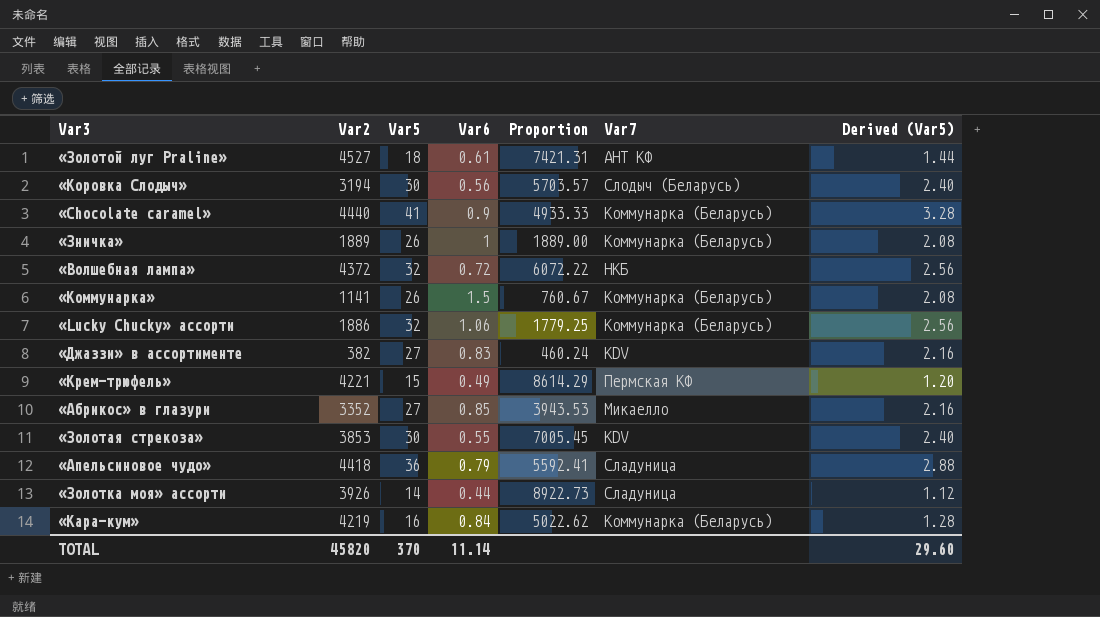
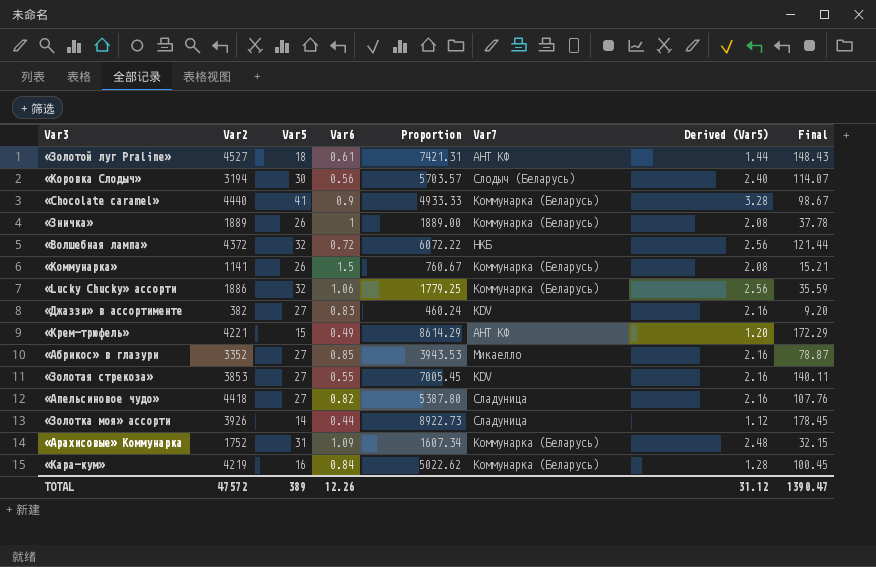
column Final | formula: none -> [Proportion] * 0.02
«Крем-трюфель» | Var7: Пермская КФ -> АНТ КФ
«Золотая стрекоза» | Var5: 30 -> 27
«Золотая стрекоза» | Derived (Var5): 2.40 -> 2.16
«Апельсиновое чудо» | Var5: 36 -> 27
«Апельсиновое чудо» | Var6: 0.79 -> 0.82
«Апельсиновое чудо» | Proportion: 5592.41 -> 5387.80
«Апельсиновое чудо» | Derived (Var5): 2.88 -> 2.16
row «Арахисовые» Коммунарка: none -> 1752 | 31 | 1.09 | 1607.34 | Коммунарка (Беларусь) | 2.48 | 32.15
TOTAL | Var2: 45820 -> 47572
TOTAL | Var5: 370 -> 389
TOTAL | Var6: 11.14 -> 12.26
TOTAL | Derived (Var5): 29.60 -> 31.12

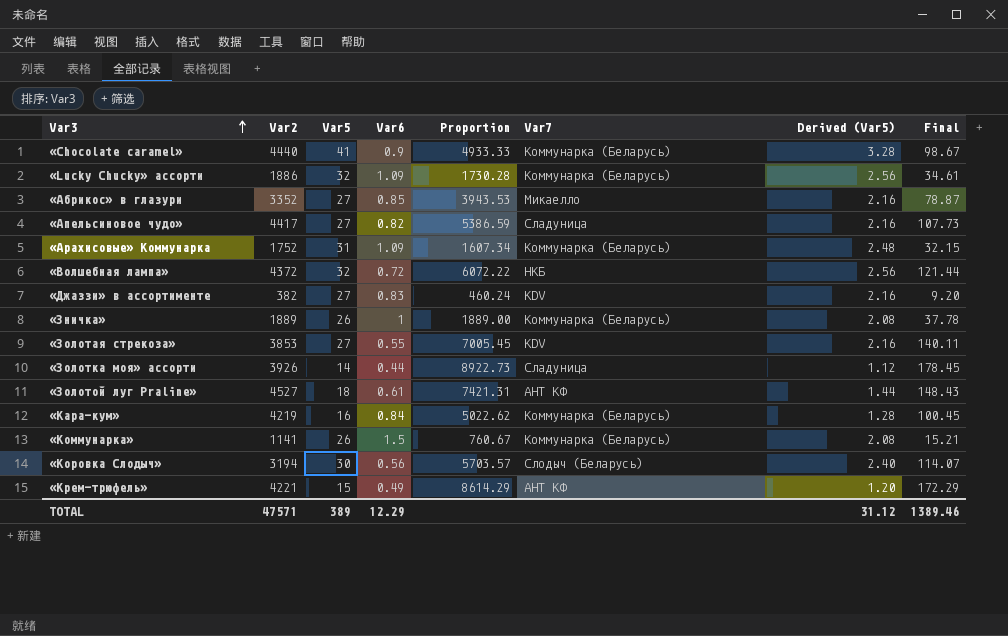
row order: none -> Var3 ascending
«Lucky Chucky» ассорти | Var6: 1.06 -> 1.09
«Lucky Chucky» ассорти | Proportion: 1779.25 -> 1730.28
«Lucky Chucky» ассорти | Final: 35.59 -> 34.61
«Апельсиновое чудо» | Var2: 4418 -> 4417
«Апельсиновое чудо» | Proportion: 5387.80 -> 5386.59
«Апельсиновое чудо» | Final: 107.76 -> 107.73
TOTAL | Var2: 47572 -> 47571
TOTAL | Var6: 12.26 -> 12.29
TOTAL | Final: 1390.47 -> 1389.46

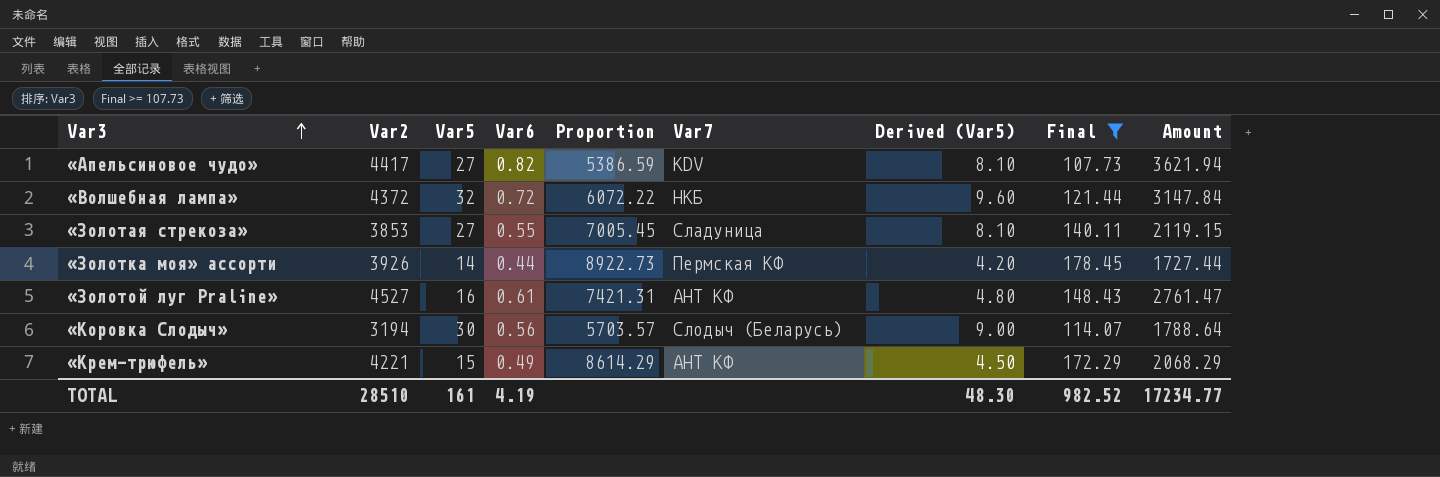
filter: none -> Final >= 107.73
column Derived (Var5) | formula: [Var5] * 0.08 -> [Var5] * 0.3
column Amount | formula: none -> [Var2] * [Var6]
«Апельсиновое чудо» | Var7: Сладуница -> KDV
«Золотая стрекоза» | Var7: KDV -> Сладуница
«Золотка моя» ассорти | Var7: Сладуница -> Пермская КФ
«Золотой луг Praline» | Var5: 18 -> 16
TOTAL | Var2: 47571 -> 28510
TOTAL | Var5: 389 -> 161
TOTAL | Var6: 12.29 -> 4.19
TOTAL | Derived (Var5): 31.12 -> 48.30
TOTAL | Final: 1389.46 -> 982.52

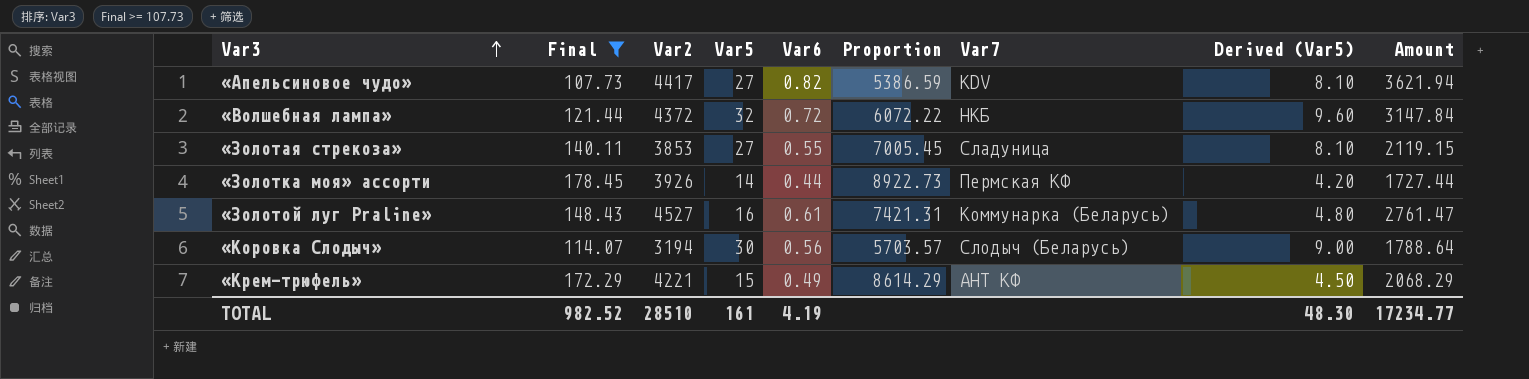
column Final | position: 8 -> 2
«Золотой луг Praline» | Var7: АНТ КФ -> Коммунарка (Беларусь)

